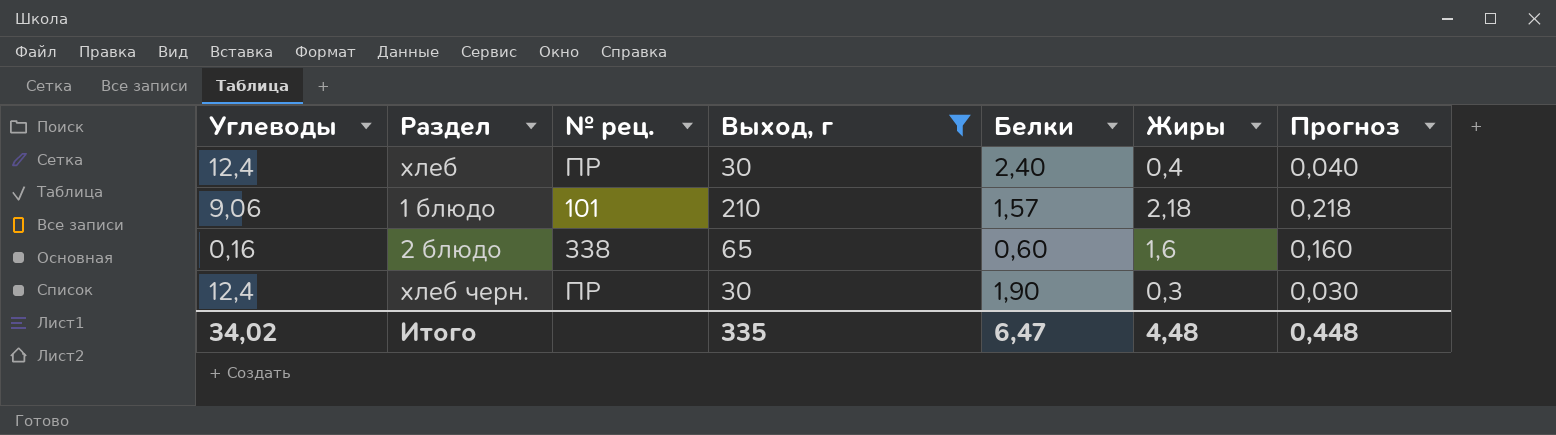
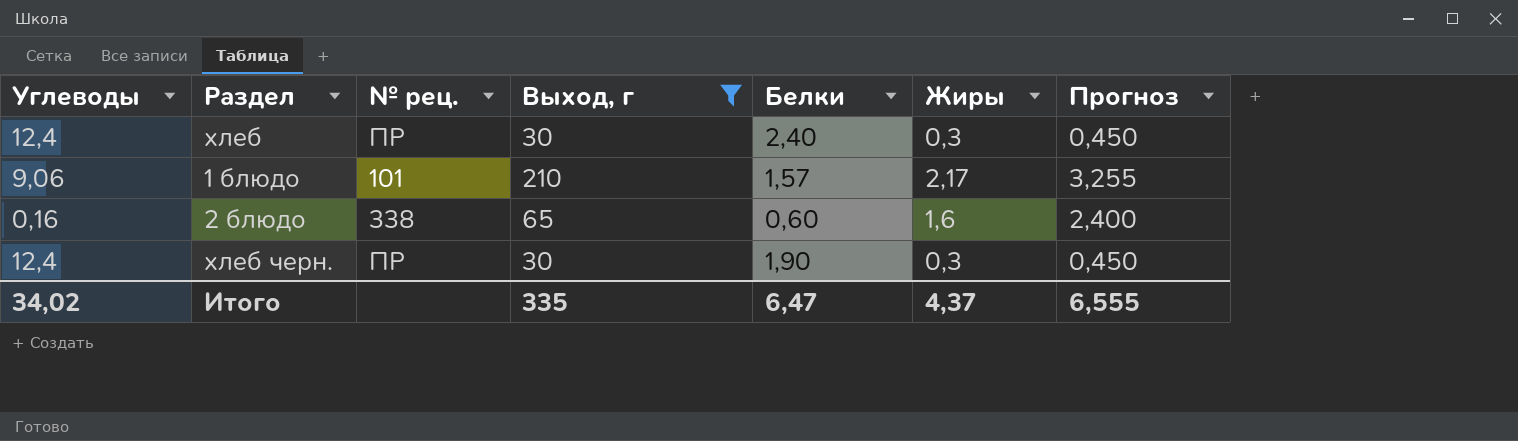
column Прогноз | formula: [Жиры] * 0,1 -> [Жиры] * 1,5
хлеб | Жиры: 0,4 -> 0,3
1 блюдо | Жиры: 2,18 -> 2,17
Итого | Жиры: 4,48 -> 4,37
Итого | Прогноз: 0,448 -> 6,555

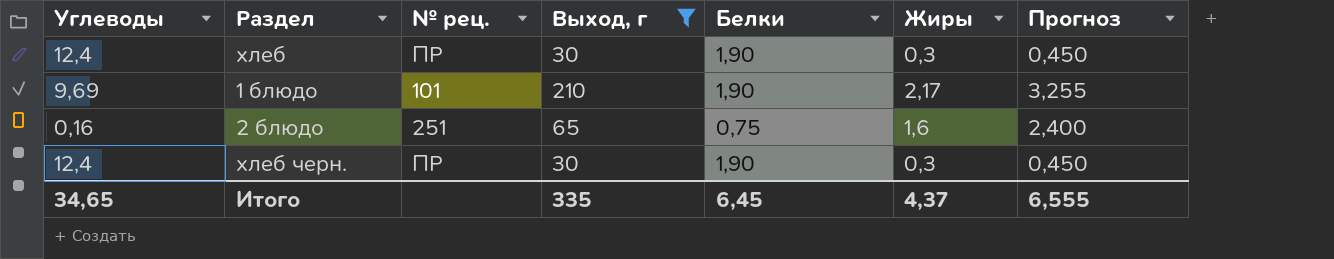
хлеб | Белки: 2,40 -> 1,90
1 блюдо | Углеводы: 9,06 -> 9,69
1 блюдо | Белки: 1,57 -> 1,90
2 блюдо | № рец.: 338 -> 251
2 блюдо | Белки: 0,60 -> 0,75
Итого | Углеводы: 34,02 -> 34,65
Итого | Белки: 6,47 -> 6,45

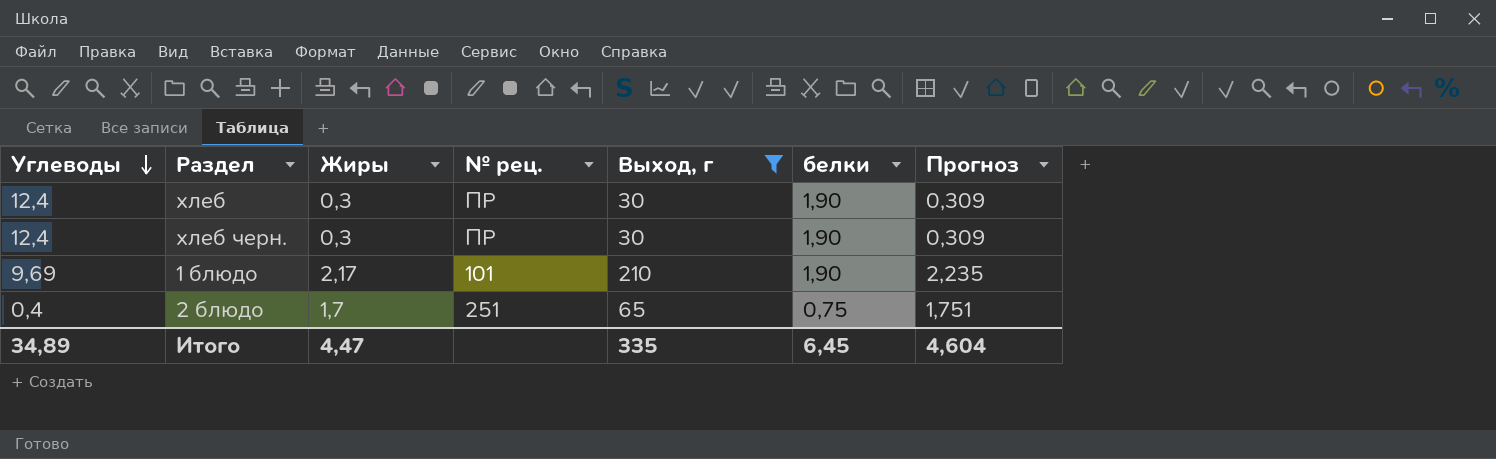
row order: none -> Углеводы descending
column Жиры | position: 6 -> 3
column name: Белки -> белки
column Прогноз | formula: [Жиры] * 1,5 -> [Жиры] * 1,03
2 блюдо | Углеводы: 0,16 -> 0,4
2 блюдо | Жиры: 1,6 -> 1,7
Итого | Углеводы: 34,65 -> 34,89
Итого | Жиры: 4,37 -> 4,47
Итого | Прогноз: 6,555 -> 4,604

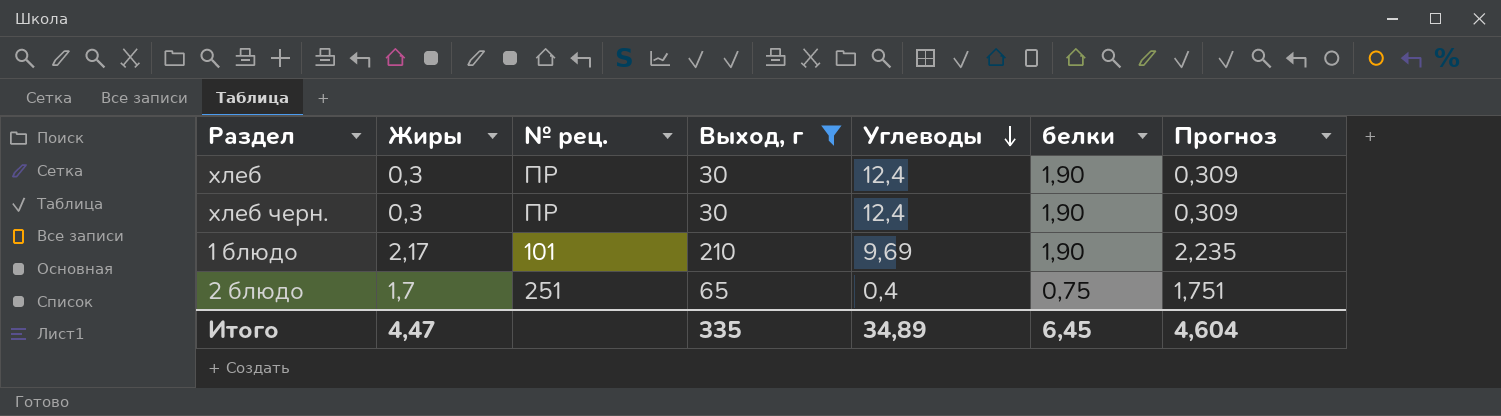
column Углеводы | position: 1 -> 5

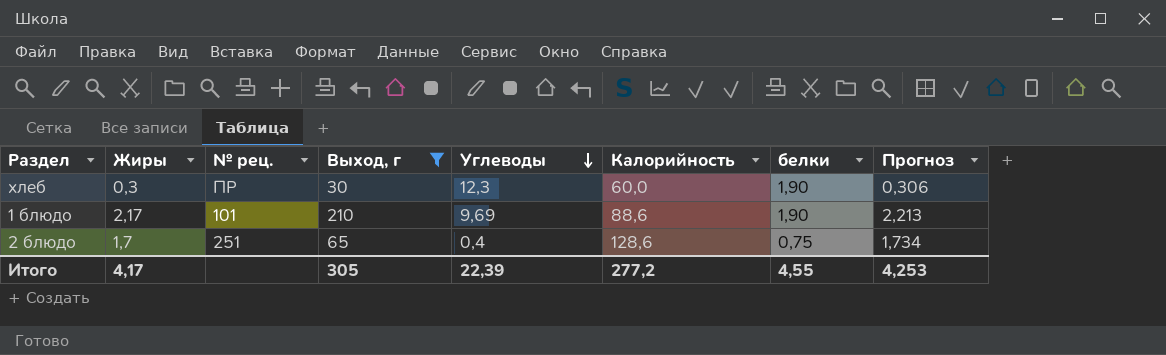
column Калорийность | position: none -> 6
column Прогноз | formula: [Жиры] * 1,03 -> [Жиры] * 1,02
row хлеб черн.: 0,3 | ПР | 30 | 12,4 | 1,90 | 0,309 -> none
хлеб | Углеводы: 12,4 -> 12,3
Итого | Жиры: 4,47 -> 4,17
Итого | Выход, г: 335 -> 305
Итого | Углеводы: 34,89 -> 22,39
Итого | белки: 6,45 -> 4,55
Итого | Прогноз: 4,604 -> 4,253

